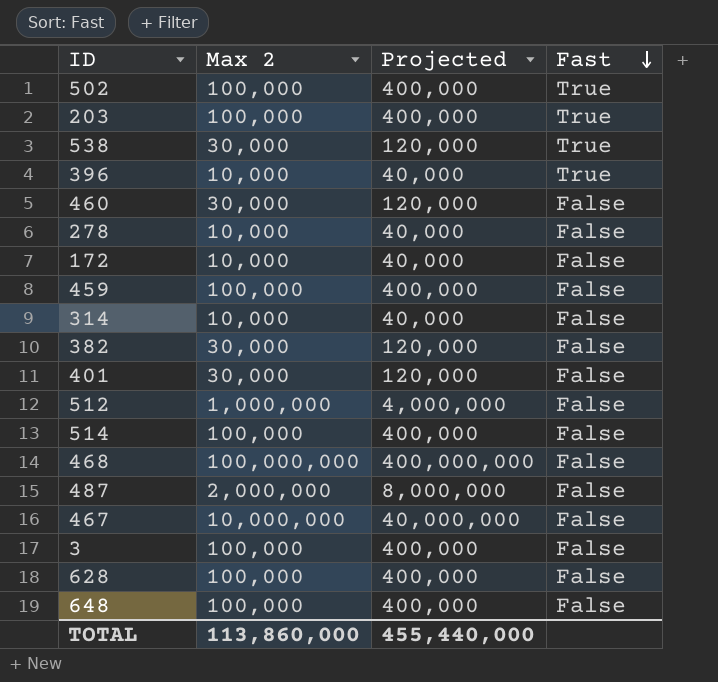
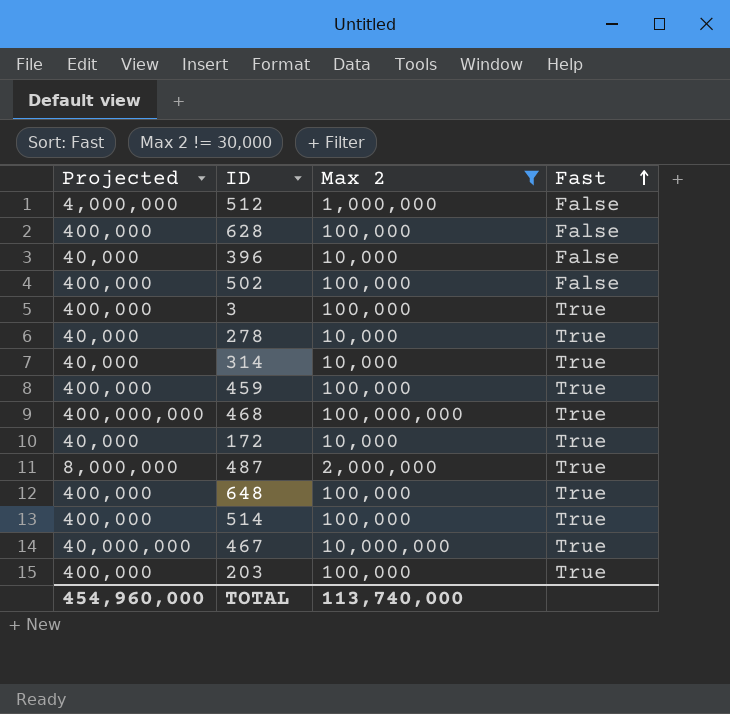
filter: none -> Max 2 != 30,000
row order: Fast descending -> Fast ascending
column Projected | position: 3 -> 1
396 | Fast: True -> False
502 | Fast: True -> False
3 | Fast: False -> True
278 | Fast: False -> True
314 | Fast: False -> True
459 | Fast: False -> True
468 | Fast: False -> True
172 | Fast: False -> True
487 | Fast: False -> True
648 | Fast: False -> True
514 | Fast: False -> True
467 | Fast: False -> True
TOTAL | Projected: 455,440,000 -> 454,960,000
TOTAL | Max 2: 113,860,000 -> 113,740,000

